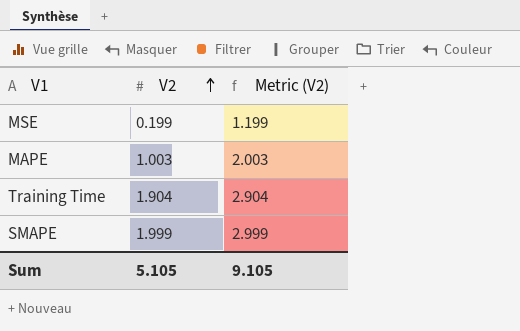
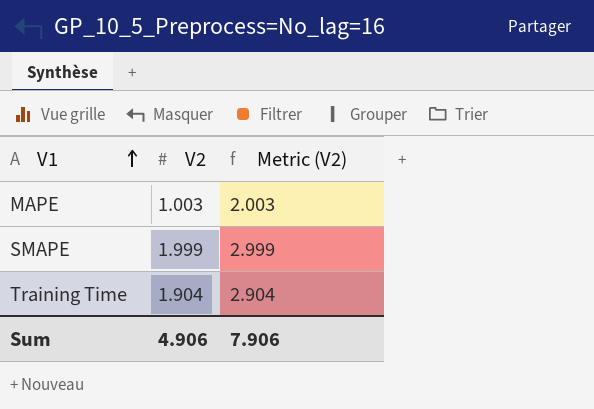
row order: V2 ascending -> V1 ascending
row MSE: 0.199 | 1.199 -> none
Sum | V2: 5.105 -> 4.906
Sum | Metric (V2): 9.105 -> 7.906

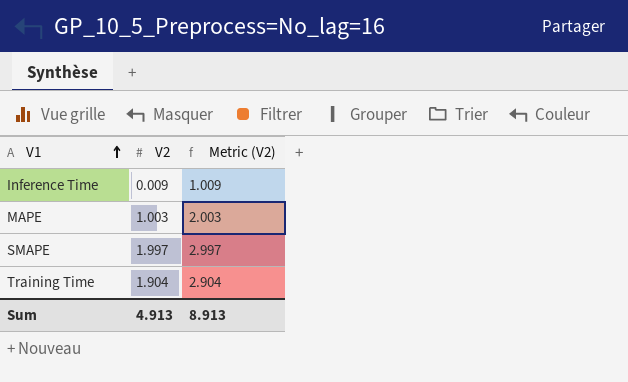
row Inference Time: none -> 0.009 | 1.009
SMAPE | V2: 1.999 -> 1.997
SMAPE | Metric (V2): 2.999 -> 2.997
Sum | V2: 4.906 -> 4.913
Sum | Metric (V2): 7.906 -> 8.913

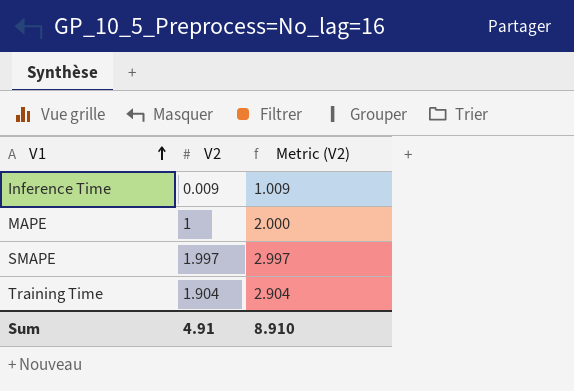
MAPE | V2: 1.003 -> 1
MAPE | Metric (V2): 2.003 -> 2.000
Sum | V2: 4.913 -> 4.91
Sum | Metric (V2): 8.913 -> 8.910

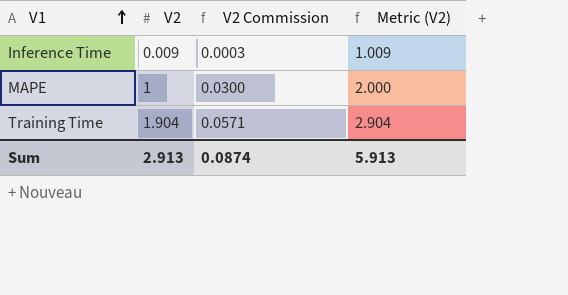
column V2 Commission | formula: none -> [V2] * 0.03
row SMAPE: 1.997 | 2.997 -> none
Sum | V2: 4.91 -> 2.913
Sum | Metric (V2): 8.910 -> 5.913

